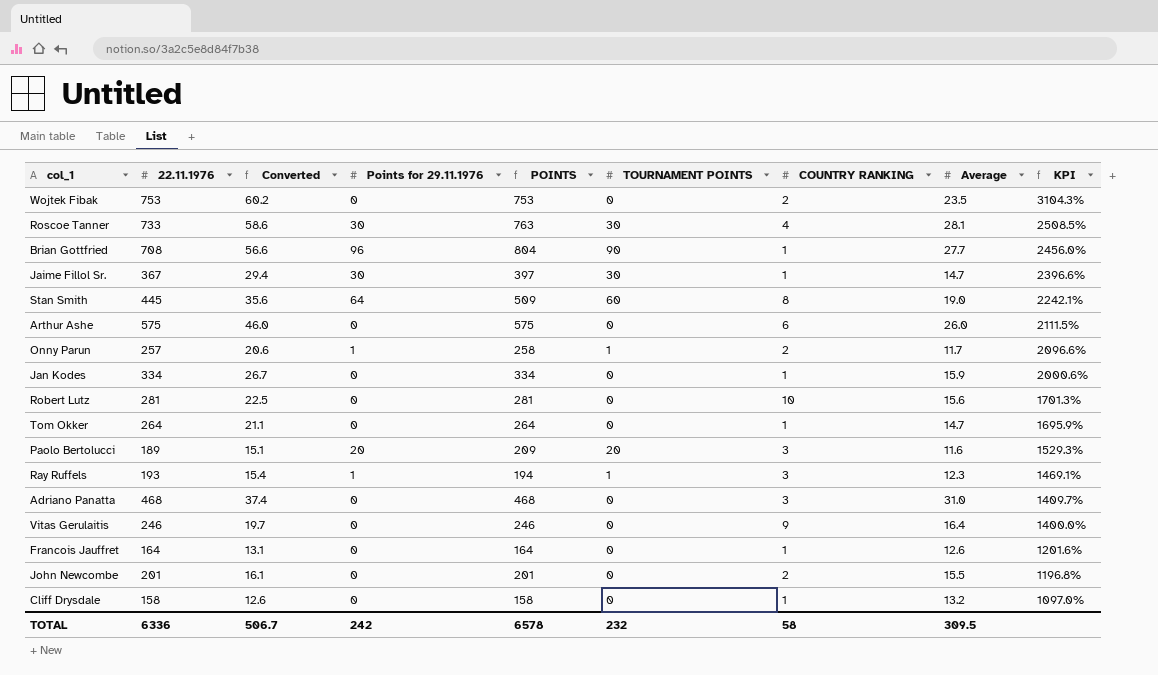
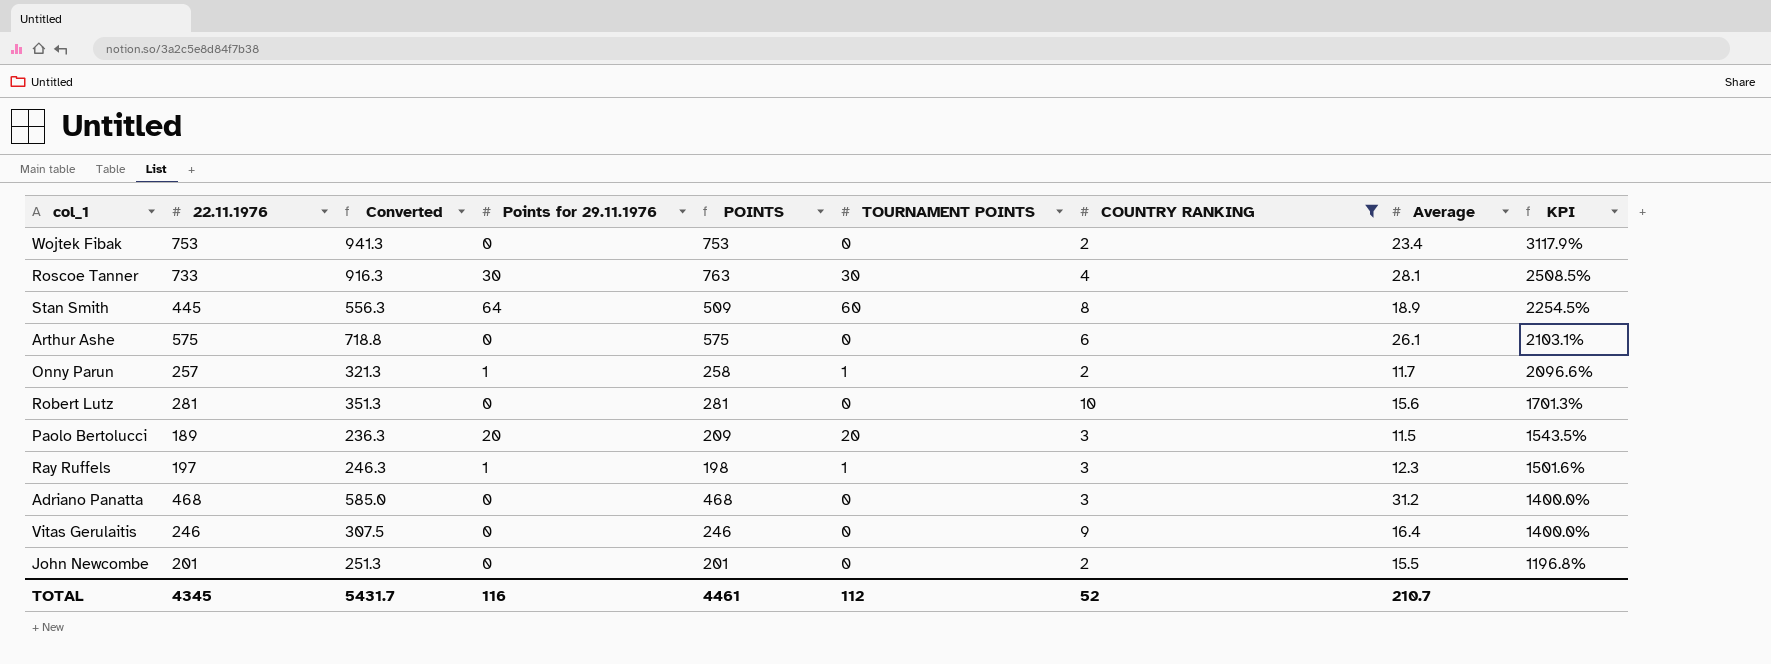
filter: none -> COUNTRY RANKING != 1
column Converted | formula: [22.11.1976] * 0.08 -> [22.11.1976] * 1.25
Wojtek Fibak | Average: 23.5 -> 23.4
Wojtek Fibak | KPI: 3104.3% -> 3117.9%
Stan Smith | Average: 19.0 -> 18.9
Stan Smith | KPI: 2242.1% -> 2254.5%
Arthur Ashe | Average: 26.0 -> 26.1
Arthur Ashe | KPI: 2111.5% -> 2103.1%
Paolo Bertolucci | Average: 11.6 -> 11.5
Paolo Bertolucci | KPI: 1529.3% -> 1543.5%
Ray Ruffels | 22.11.1976: 193 -> 197
Ray Ruffels | POINTS: 194 -> 198
Ray Ruffels | KPI: 1469.1% -> 1501.6%
Adriano Panatta | Average: 31.0 -> 31.2
Adriano Panatta | KPI: 1409.7% -> 1400.0%
TOTAL | 22.11.1976: 6336 -> 4345
TOTAL | Converted: 506.7 -> 5431.7
TOTAL | Points for 29.11.1976: 242 -> 116
TOTAL | POINTS: 6578 -> 4461
TOTAL | TOURNAMENT POINTS: 232 -> 112
TOTAL | COUNTRY RANKING: 58 -> 52
TOTAL | Average: 309.5 -> 210.7

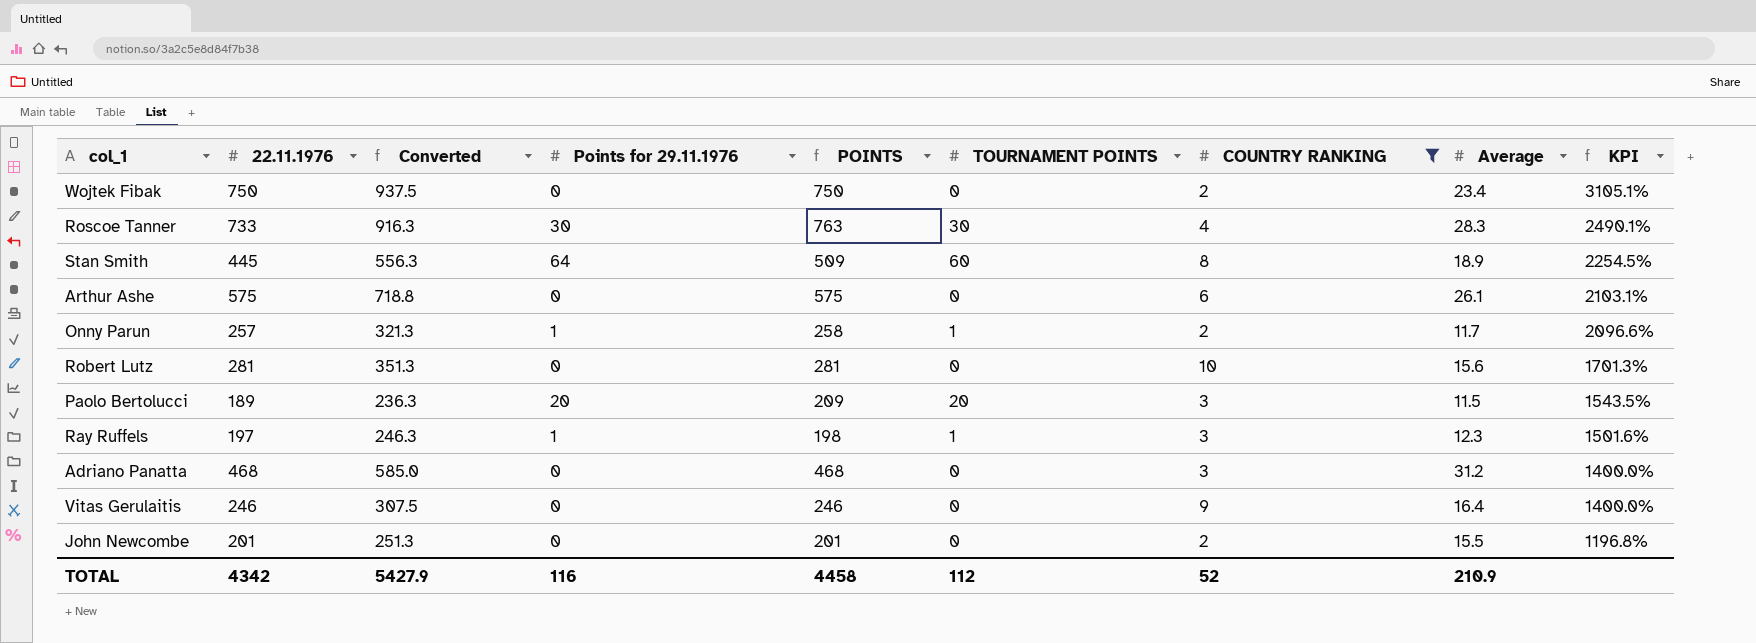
Wojtek Fibak | 22.11.1976: 753 -> 750
Wojtek Fibak | Converted: 941.3 -> 937.5
Wojtek Fibak | POINTS: 753 -> 750
Wojtek Fibak | KPI: 3117.9% -> 3105.1%
Roscoe Tanner | Average: 28.1 -> 28.3
Roscoe Tanner | KPI: 2508.5% -> 2490.1%
TOTAL | 22.11.1976: 4345 -> 4342
TOTAL | Converted: 5431.7 -> 5427.9
TOTAL | POINTS: 4461 -> 4458
TOTAL | Average: 210.7 -> 210.9

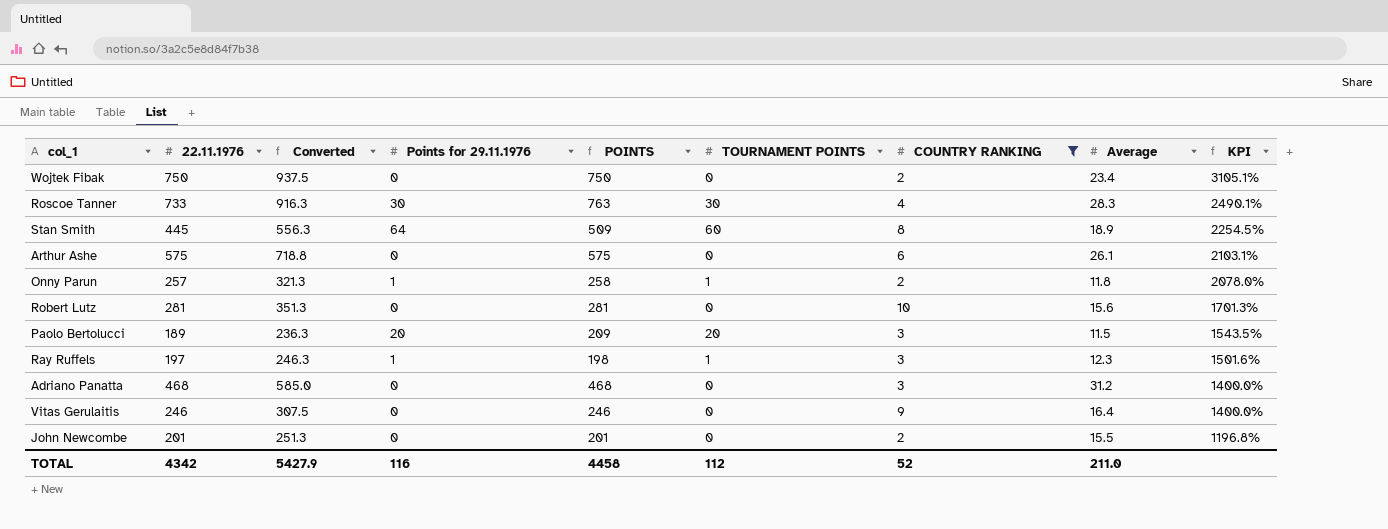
Onny Parun | Average: 11.7 -> 11.8
Onny Parun | KPI: 2096.6% -> 2078.0%
TOTAL | Average: 210.9 -> 211.0

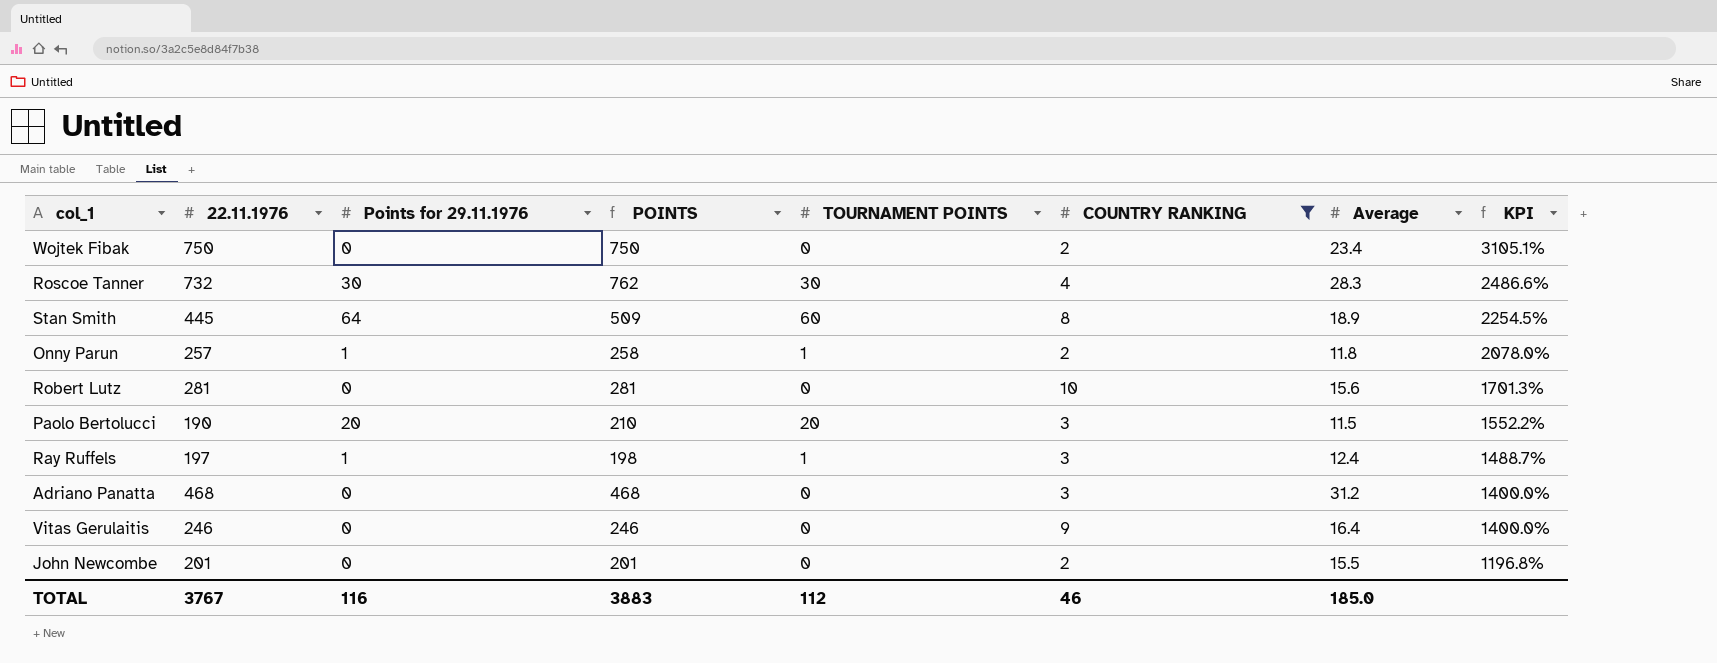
column Converted | formula: [22.11.1976] * 1.25 -> none
row Arthur Ashe: 575 | 718.8 | 0 | 575 | 0 | 6 | 26.1 | 2103.1% -> none
Roscoe Tanner | 22.11.1976: 733 -> 732
Roscoe Tanner | POINTS: 763 -> 762
Roscoe Tanner | KPI: 2490.1% -> 2486.6%
Paolo Bertolucci | 22.11.1976: 189 -> 190
Paolo Bertolucci | POINTS: 209 -> 210
Paolo Bertolucci | KPI: 1543.5% -> 1552.2%
Ray Ruffels | Average: 12.3 -> 12.4
Ray Ruffels | KPI: 1501.6% -> 1488.7%
TOTAL | 22.11.1976: 4342 -> 3767
TOTAL | POINTS: 4458 -> 3883
TOTAL | COUNTRY RANKING: 52 -> 46
TOTAL | Average: 211.0 -> 185.0

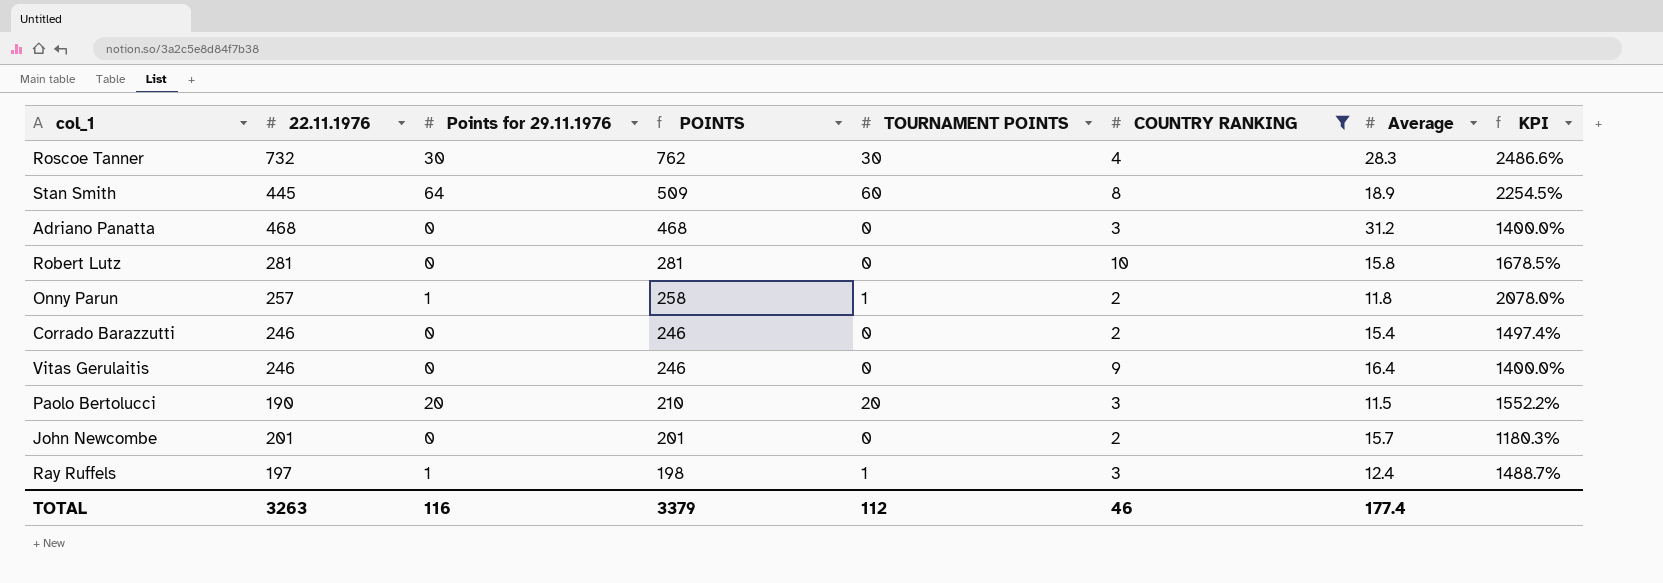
row order: KPI descending -> POINTS descending
row Wojtek Fibak: 750 | 0 | 750 | 0 | 2 | 23.4 | 3105.1% -> none
Robert Lutz | Average: 15.6 -> 15.8
Robert Lutz | KPI: 1701.3% -> 1678.5%
row Corrado Barazzutti: none -> 246 | 0 | 246 | 0 | 2 | 15.4 | 1497.4%
John Newcombe | Average: 15.5 -> 15.7
John Newcombe | KPI: 1196.8% -> 1180.3%
TOTAL | 22.11.1976: 3767 -> 3263
TOTAL | POINTS: 3883 -> 3379
TOTAL | Average: 185.0 -> 177.4

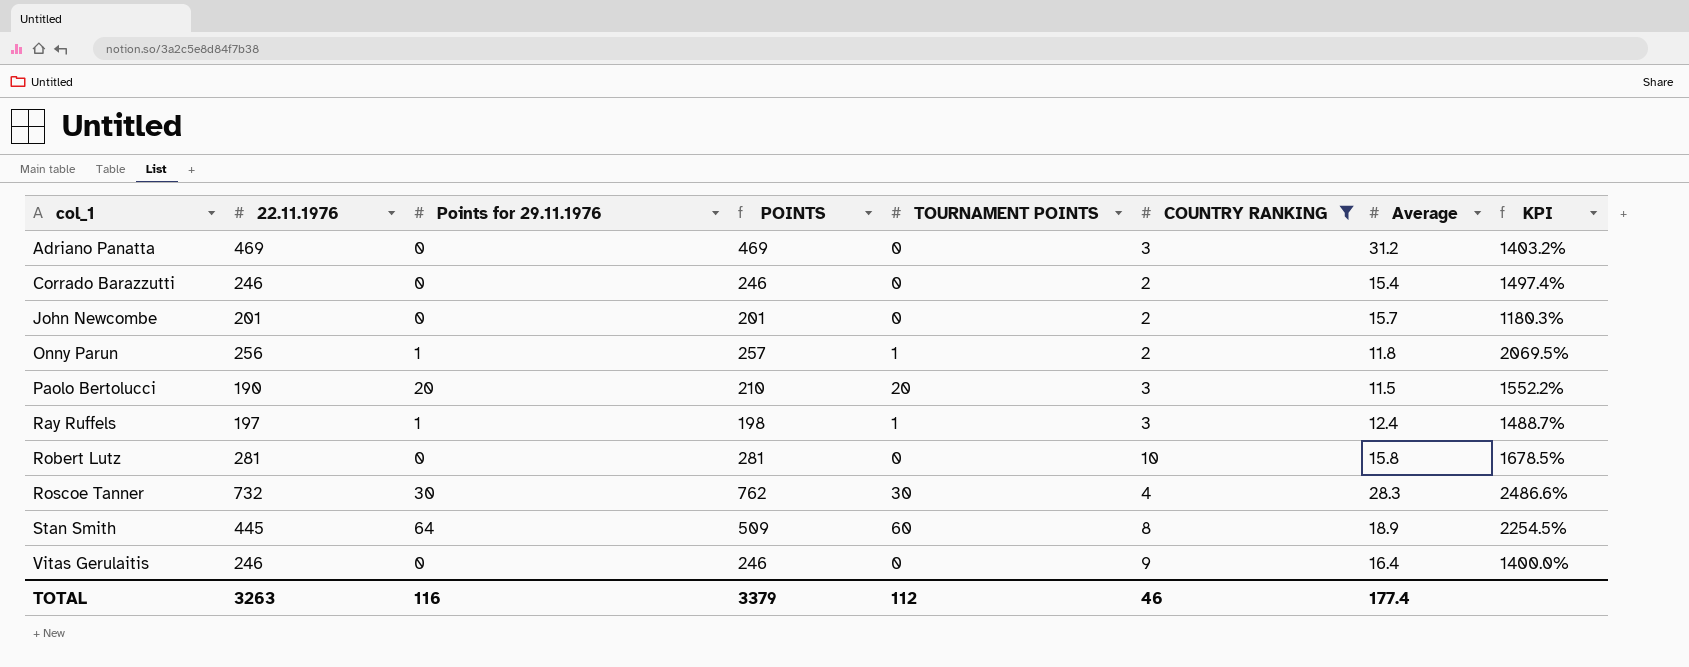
row order: POINTS descending -> col_1 ascending
Adriano Panatta | 22.11.1976: 468 -> 469
Adriano Panatta | POINTS: 468 -> 469
Adriano Panatta | KPI: 1400.0% -> 1403.2%
Onny Parun | 22.11.1976: 257 -> 256
Onny Parun | POINTS: 258 -> 257
Onny Parun | KPI: 2078.0% -> 2069.5%

